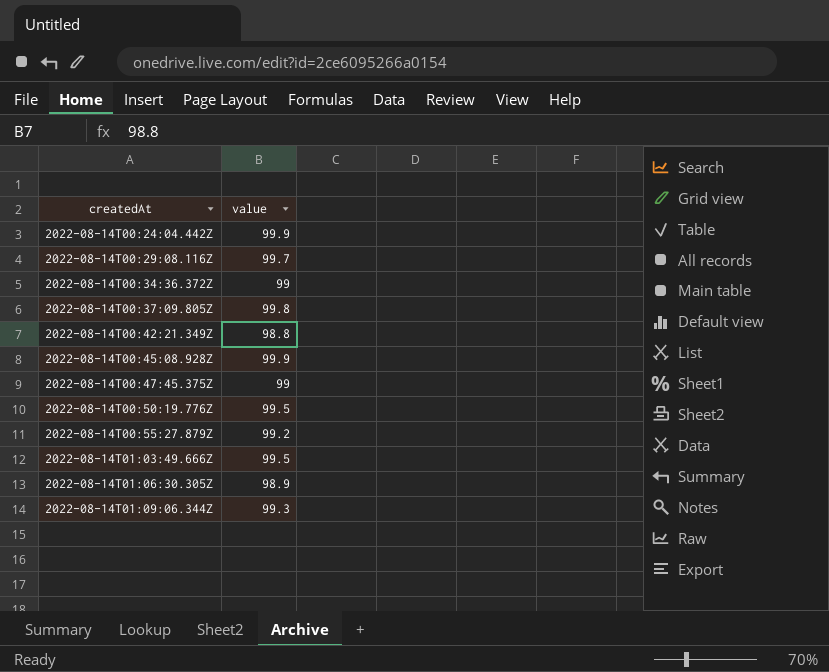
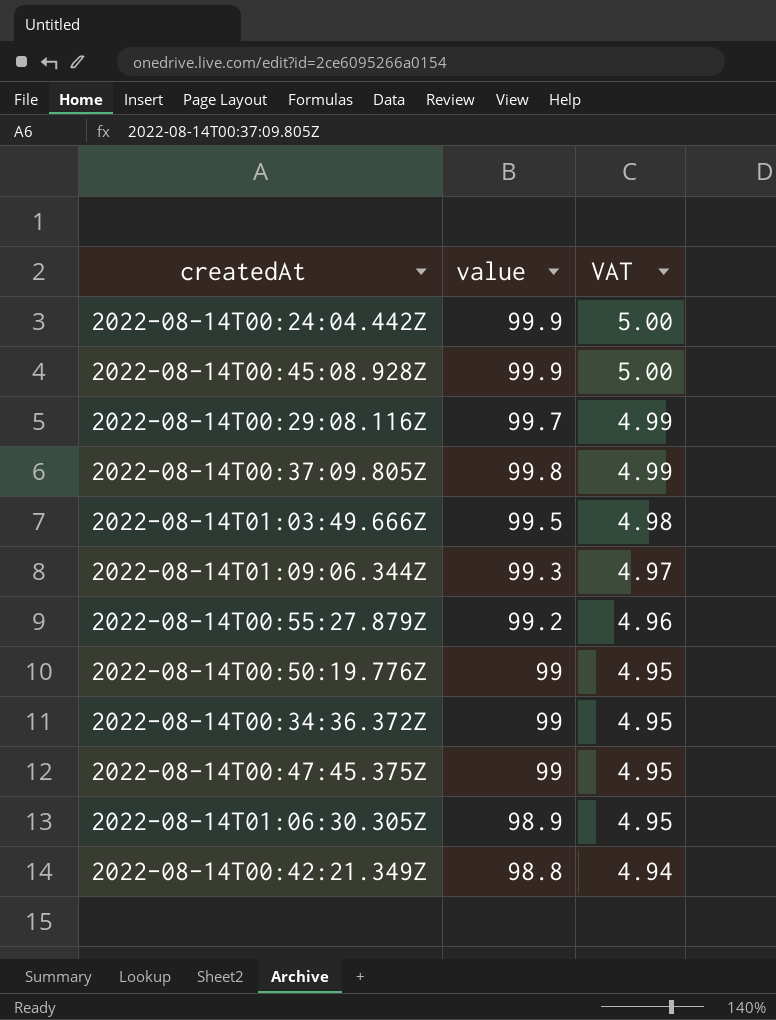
row order: createdAt ascending -> VAT descending
column VAT | formula: none -> [value] * 0.05
2022-08-14T00:50:19.776Z | value: 99.5 -> 99

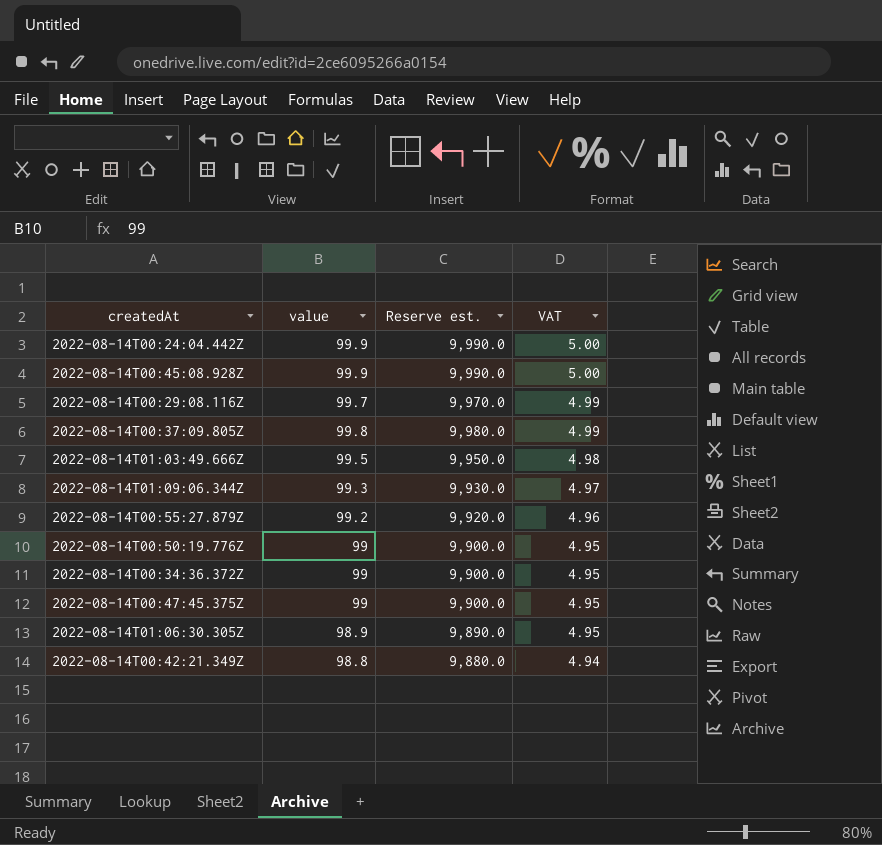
column Reserve est. | formula: none -> [value] * 100

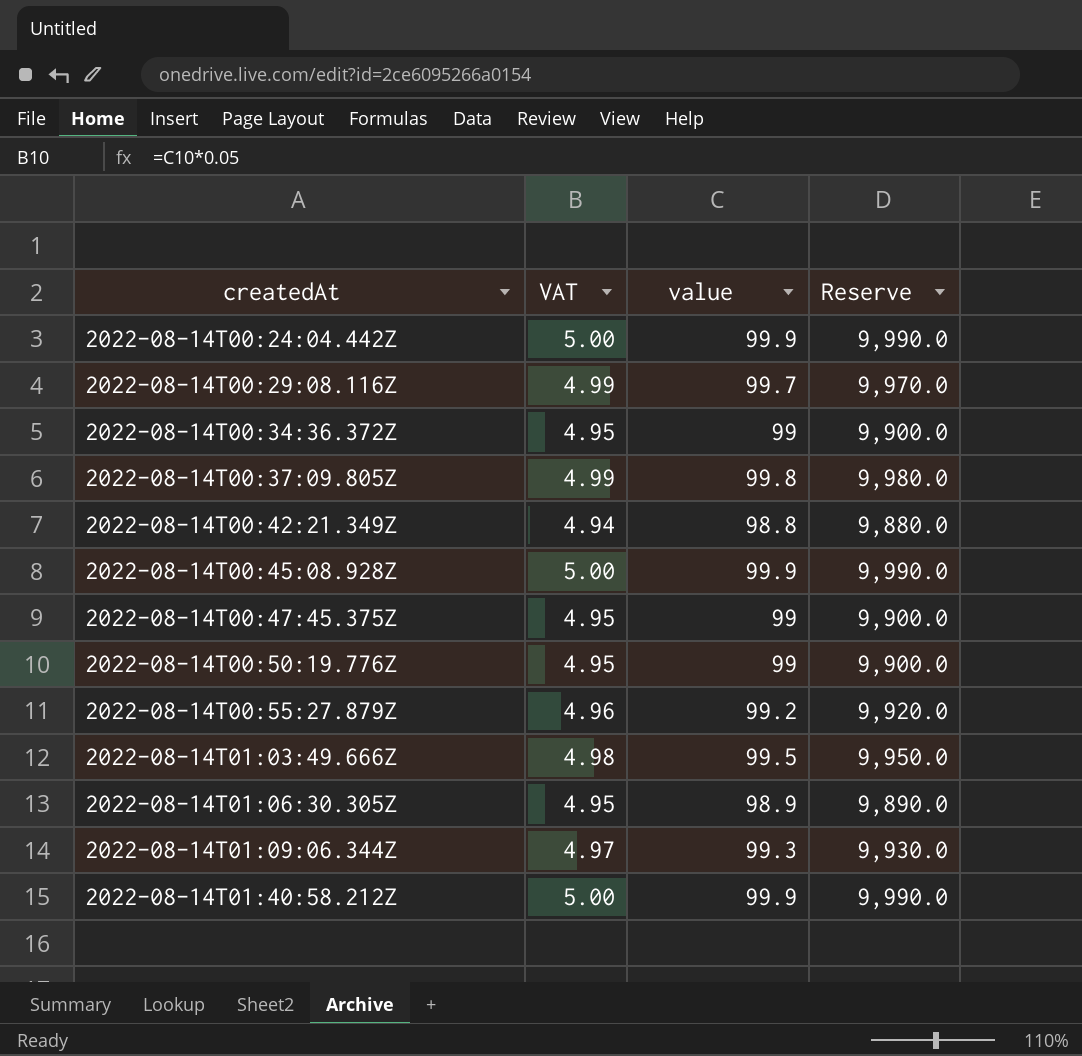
row order: VAT descending -> createdAt ascending
column VAT | position: 4 -> 2
column name: Reserve est. -> Reserve
row 2022-08-14T01:40:58.212Z: none -> 5.00 | 99.9 | 9,990.0

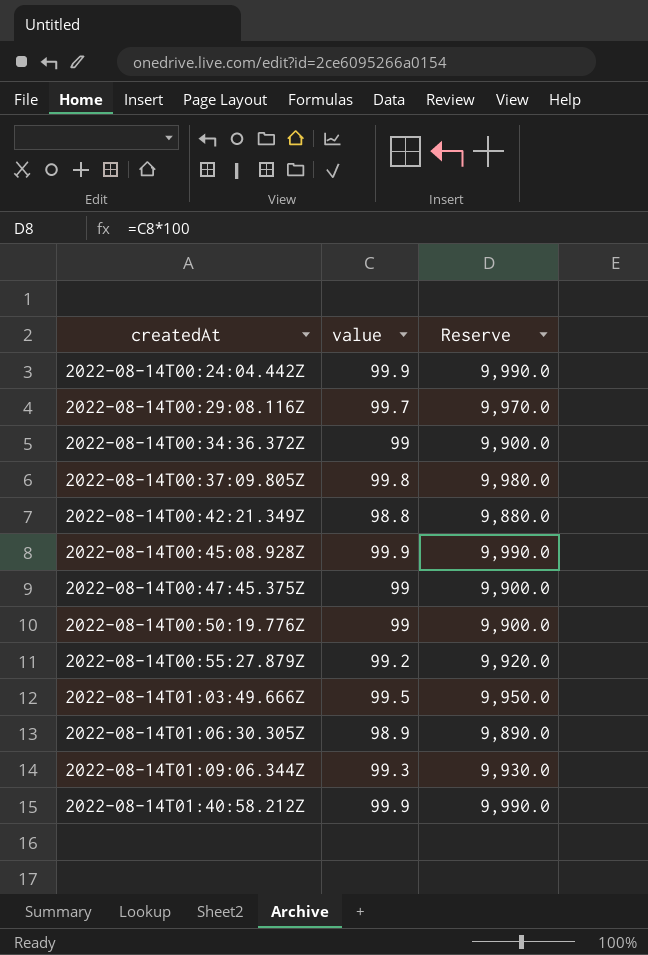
column VAT | formula: [value] * 0.05 -> none

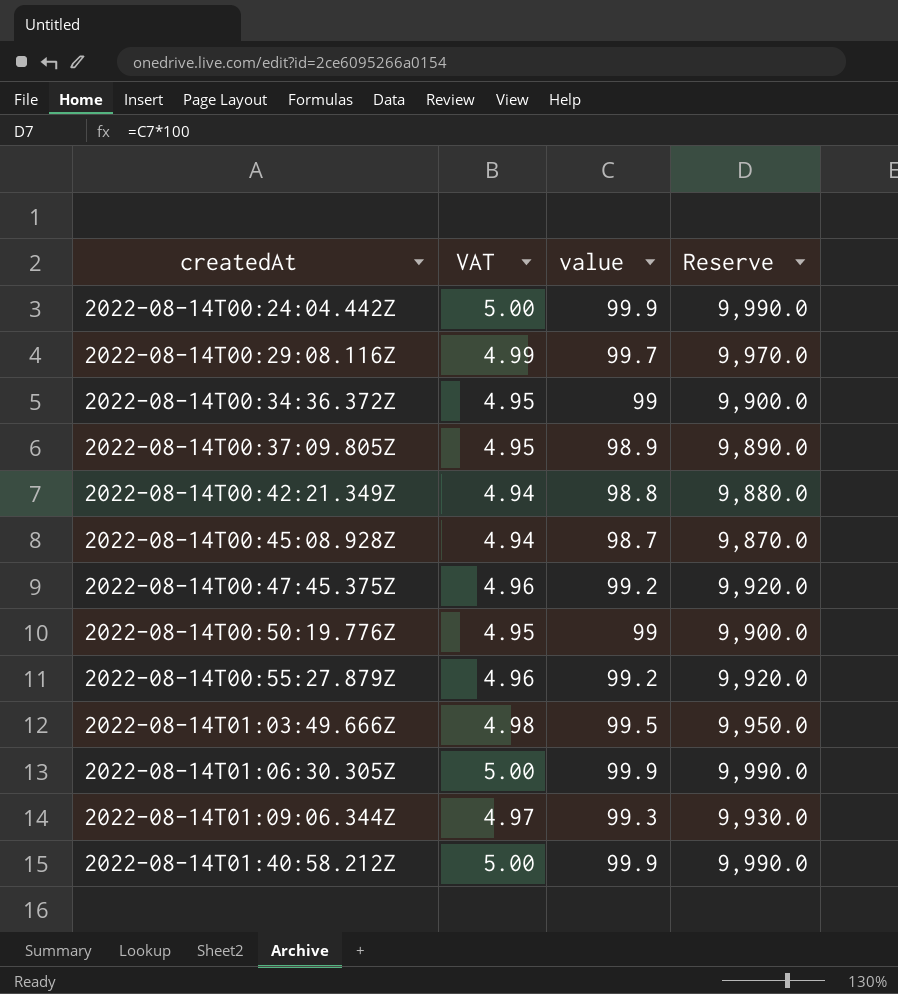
column VAT | formula: none -> [value] * 0.05
2022-08-14T00:37:09.805Z | value: 99.8 -> 98.9
2022-08-14T00:37:09.805Z | Reserve: 9,980.0 -> 9,890.0
2022-08-14T00:45:08.928Z | value: 99.9 -> 98.7
2022-08-14T00:45:08.928Z | Reserve: 9,990.0 -> 9,870.0
2022-08-14T00:47:45.375Z | value: 99 -> 99.2
2022-08-14T00:47:45.375Z | Reserve: 9,900.0 -> 9,920.0
2022-08-14T01:06:30.305Z | value: 98.9 -> 99.9
2022-08-14T01:06:30.305Z | Reserve: 9,890.0 -> 9,990.0

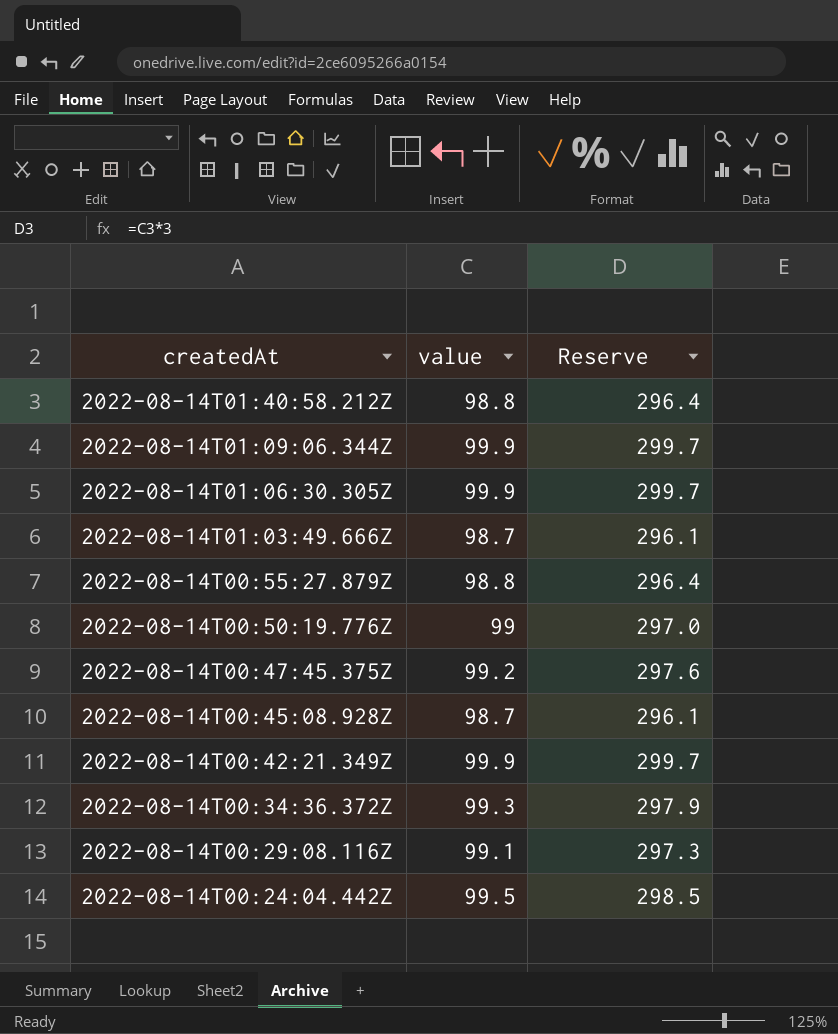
row order: createdAt ascending -> createdAt descending
column VAT | formula: [value] * 0.05 -> none
column Reserve | formula: [value] * 100 -> [value] * 3
row 2022-08-14T00:37:09.805Z: 4.95 | 98.9 | 9,890.0 -> none
2022-08-14T01:40:58.212Z | value: 99.9 -> 98.8
2022-08-14T01:09:06.344Z | value: 99.3 -> 99.9
2022-08-14T01:03:49.666Z | value: 99.5 -> 98.7
2022-08-14T00:55:27.879Z | value: 99.2 -> 98.8
2022-08-14T00:42:21.349Z | value: 98.8 -> 99.9
2022-08-14T00:34:36.372Z | value: 99 -> 99.3
2022-08-14T00:29:08.116Z | value: 99.7 -> 99.1
2022-08-14T00:24:04.442Z | value: 99.9 -> 99.5

